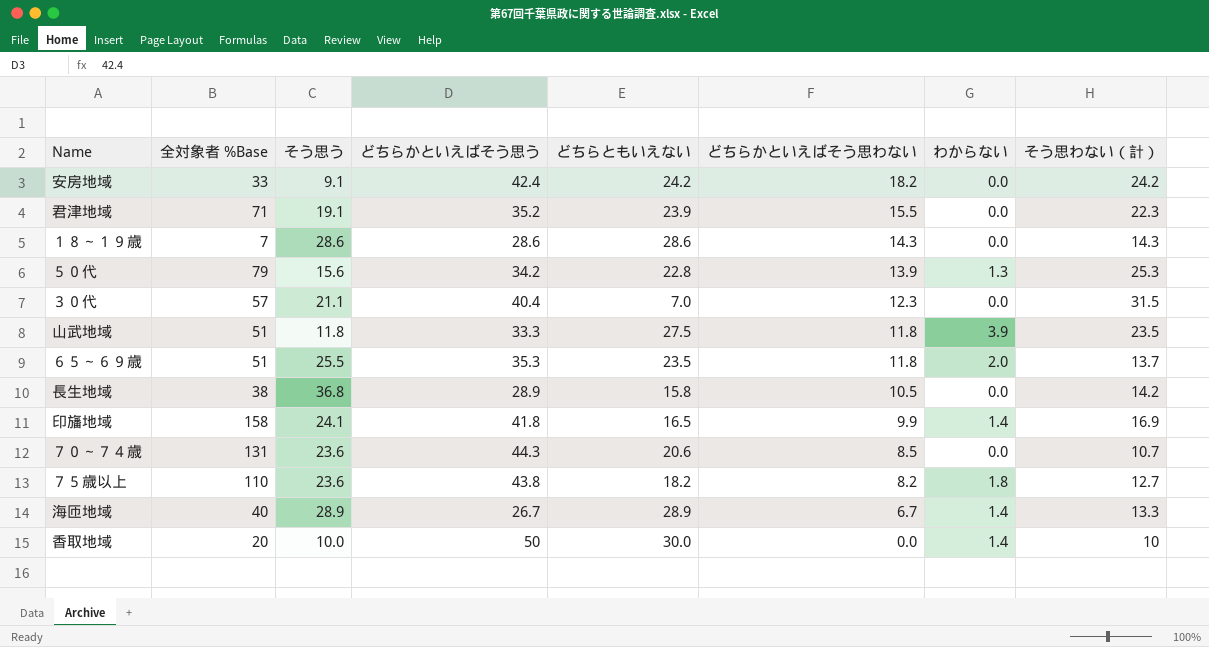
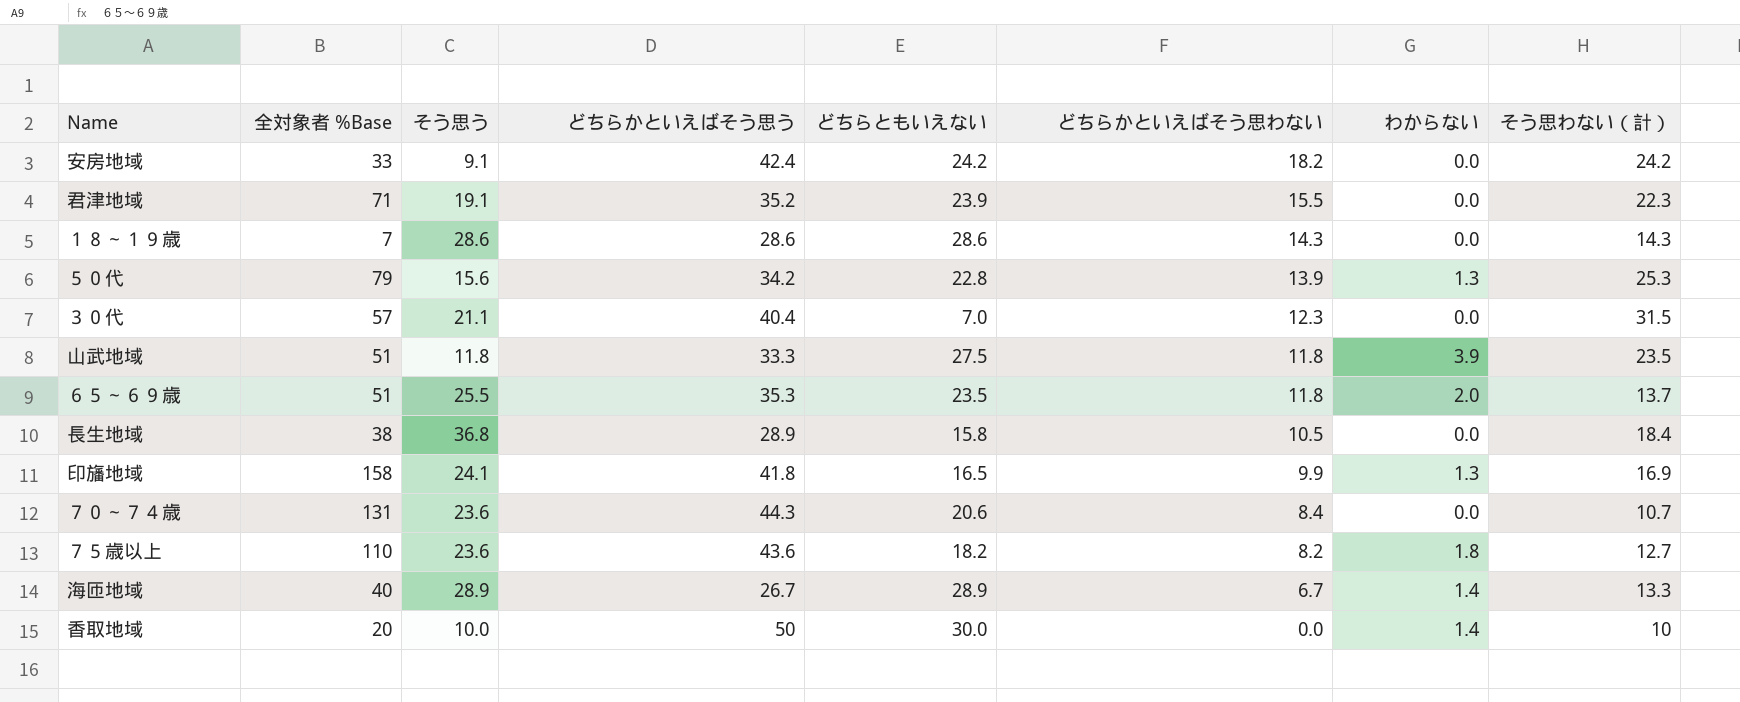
長生地域 | そう思わない（計）: 14.2 -> 18.4
印旛地域 | わからない: 1.4 -> 1.3
７０～７４歳 | どちらかといえばそう思わない: 8.5 -> 8.4
７５歳以上 | どちらかといえばそう思う: 43.8 -> 43.6

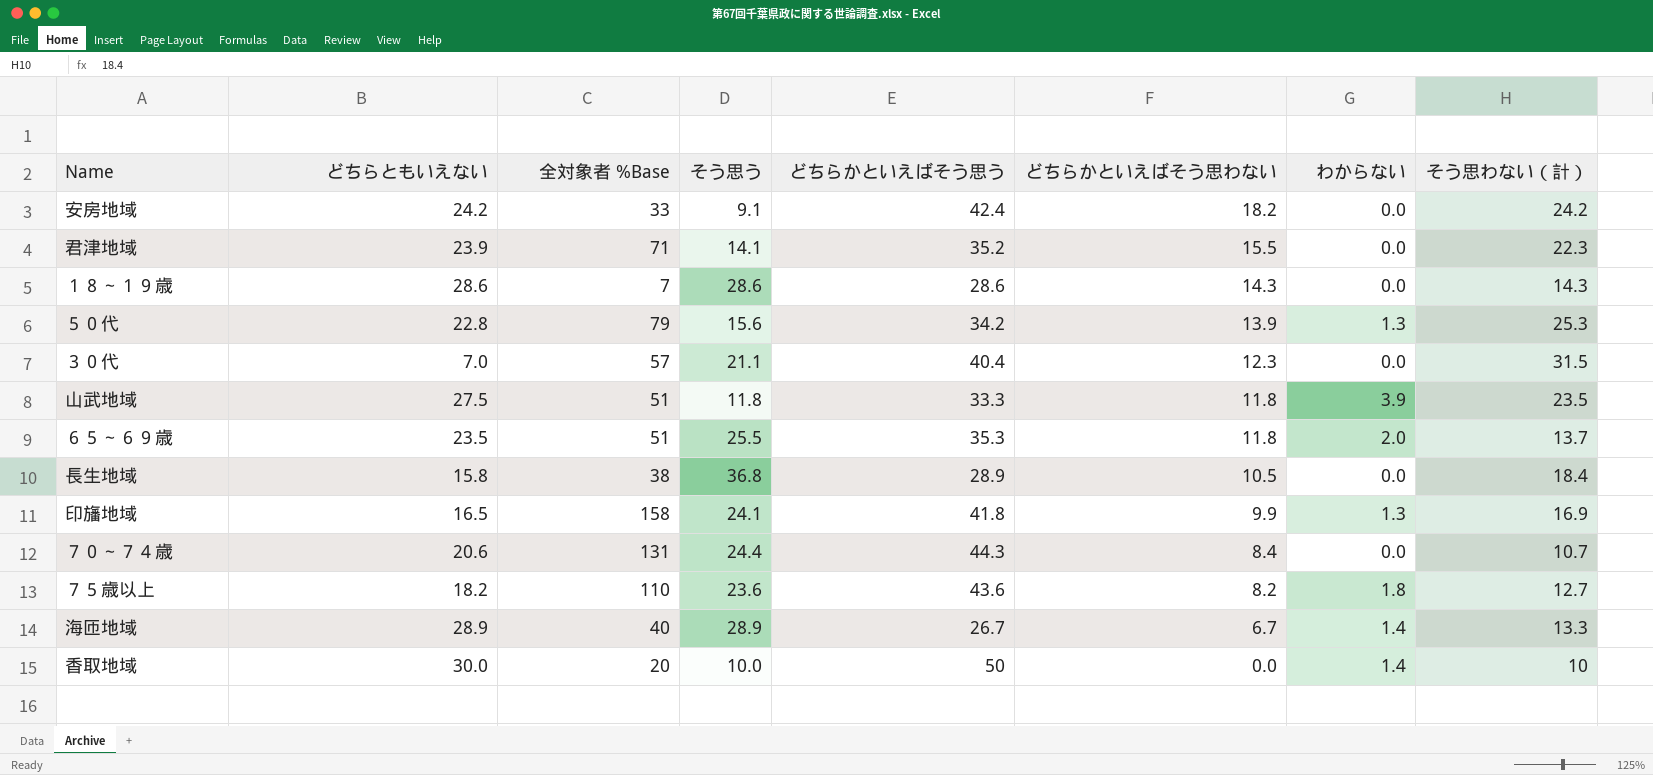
column どちらともいえない | position: 5 -> 2
君津地域 | そう思う: 19.1 -> 14.1
７０～７４歳 | そう思う: 23.6 -> 24.4

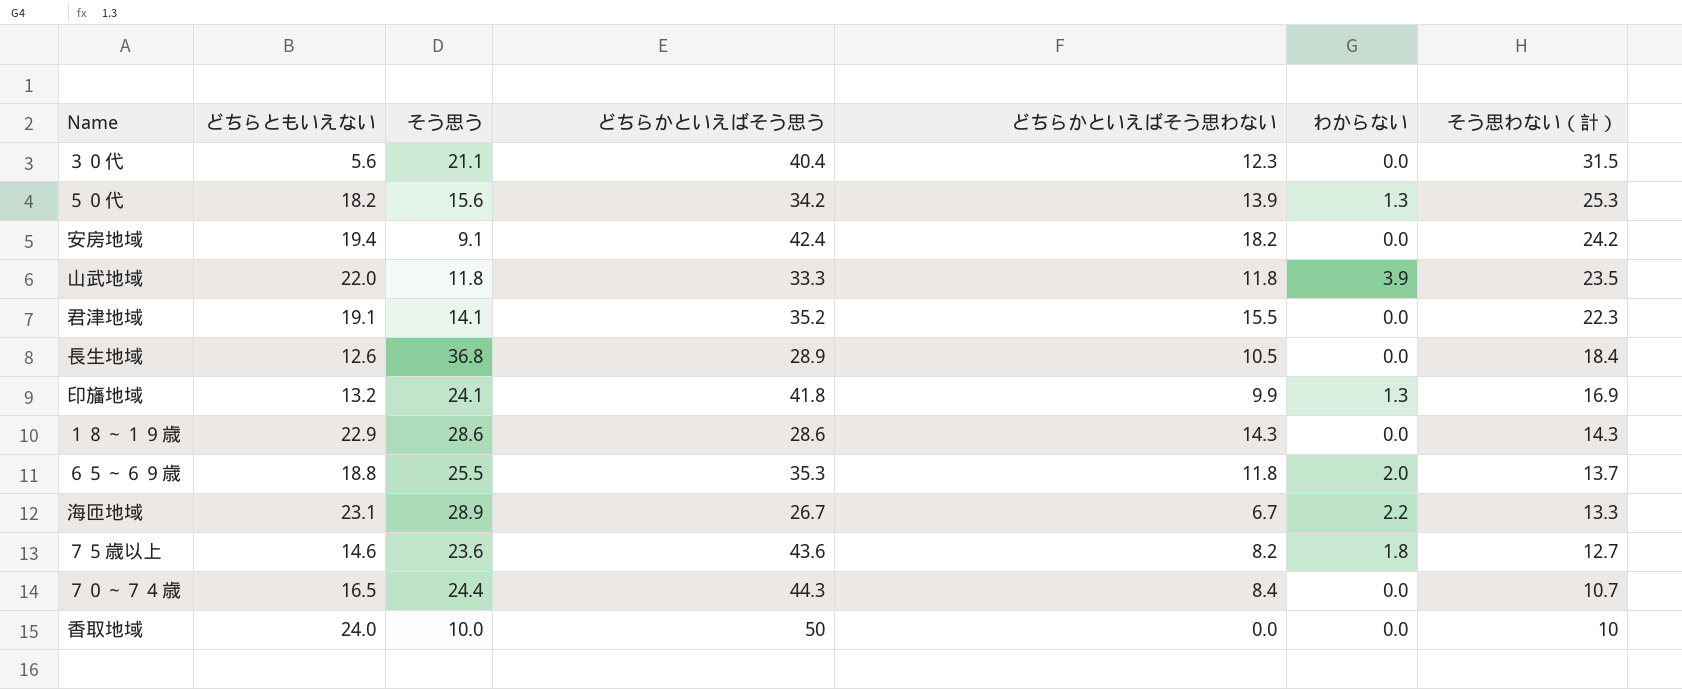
row order: どちらかといえばそう思わない descending -> そう思わない（計） descending
column 全対象者 %Base | position: 3 -> none
３０代 | どちらともいえない: 7.0 -> 5.6
５０代 | どちらともいえない: 22.8 -> 18.2
安房地域 | どちらともいえない: 24.2 -> 19.4
山武地域 | どちらともいえない: 27.5 -> 22.0
君津地域 | どちらともいえない: 23.9 -> 19.1
長生地域 | どちらともいえない: 15.8 -> 12.6
印旛地域 | どちらともいえない: 16.5 -> 13.2
１８～１９歳 | どちらともいえない: 28.6 -> 22.9
６５～６９歳 | どちらともいえない: 23.5 -> 18.8
海匝地域 | どちらともいえない: 28.9 -> 23.1
海匝地域 | わからない: 1.4 -> 2.2
７５歳以上 | どちらともいえない: 18.2 -> 14.6
７０～７４歳 | どちらともいえない: 20.6 -> 16.5
香取地域 | どちらともいえない: 30.0 -> 24.0
香取地域 | わからない: 1.4 -> 0.0

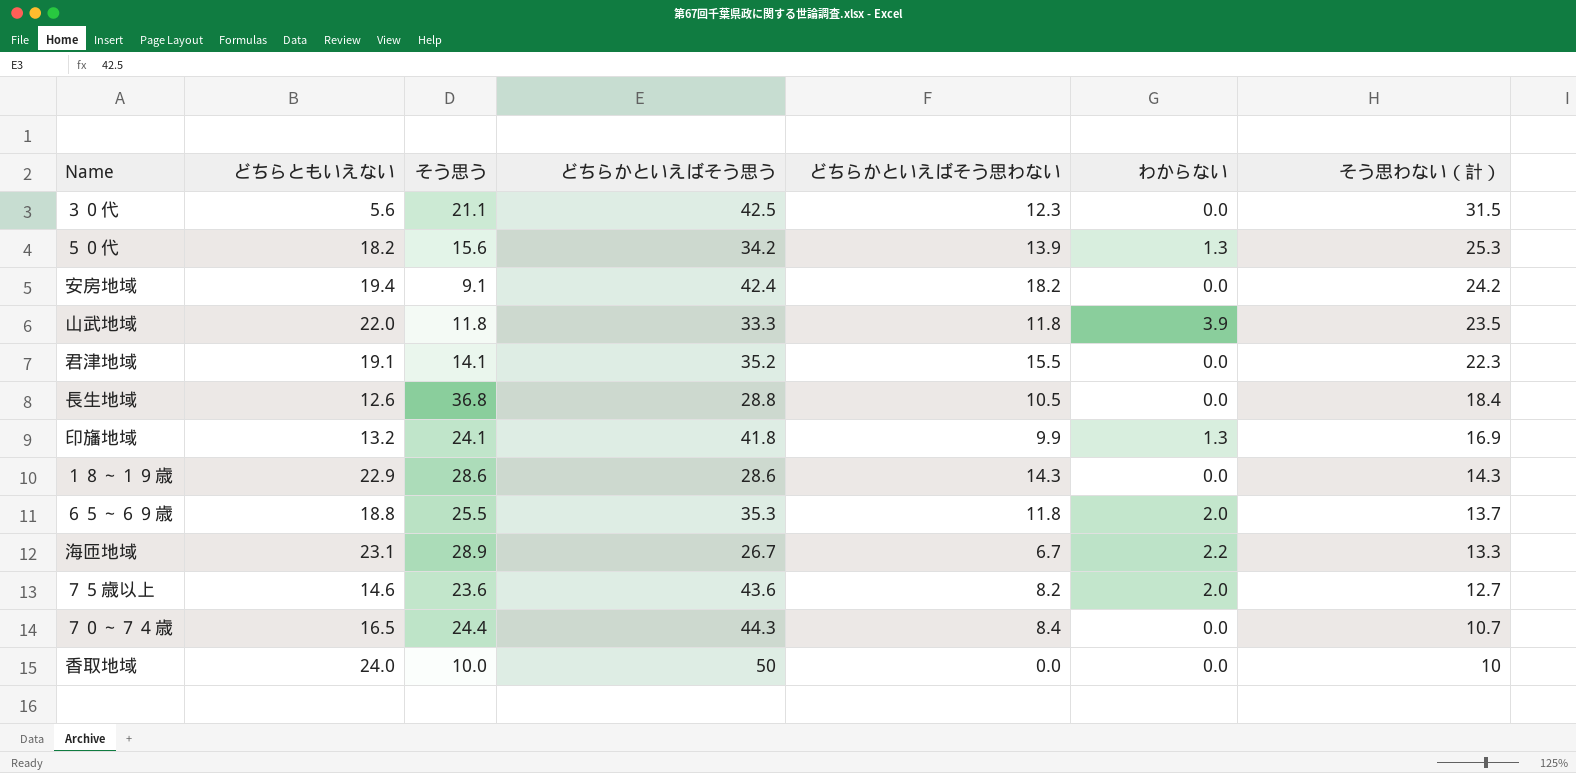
３０代 | どちらかといえばそう思う: 40.4 -> 42.5
長生地域 | どちらかといえばそう思う: 28.9 -> 28.8
７５歳以上 | わからない: 1.8 -> 2.0

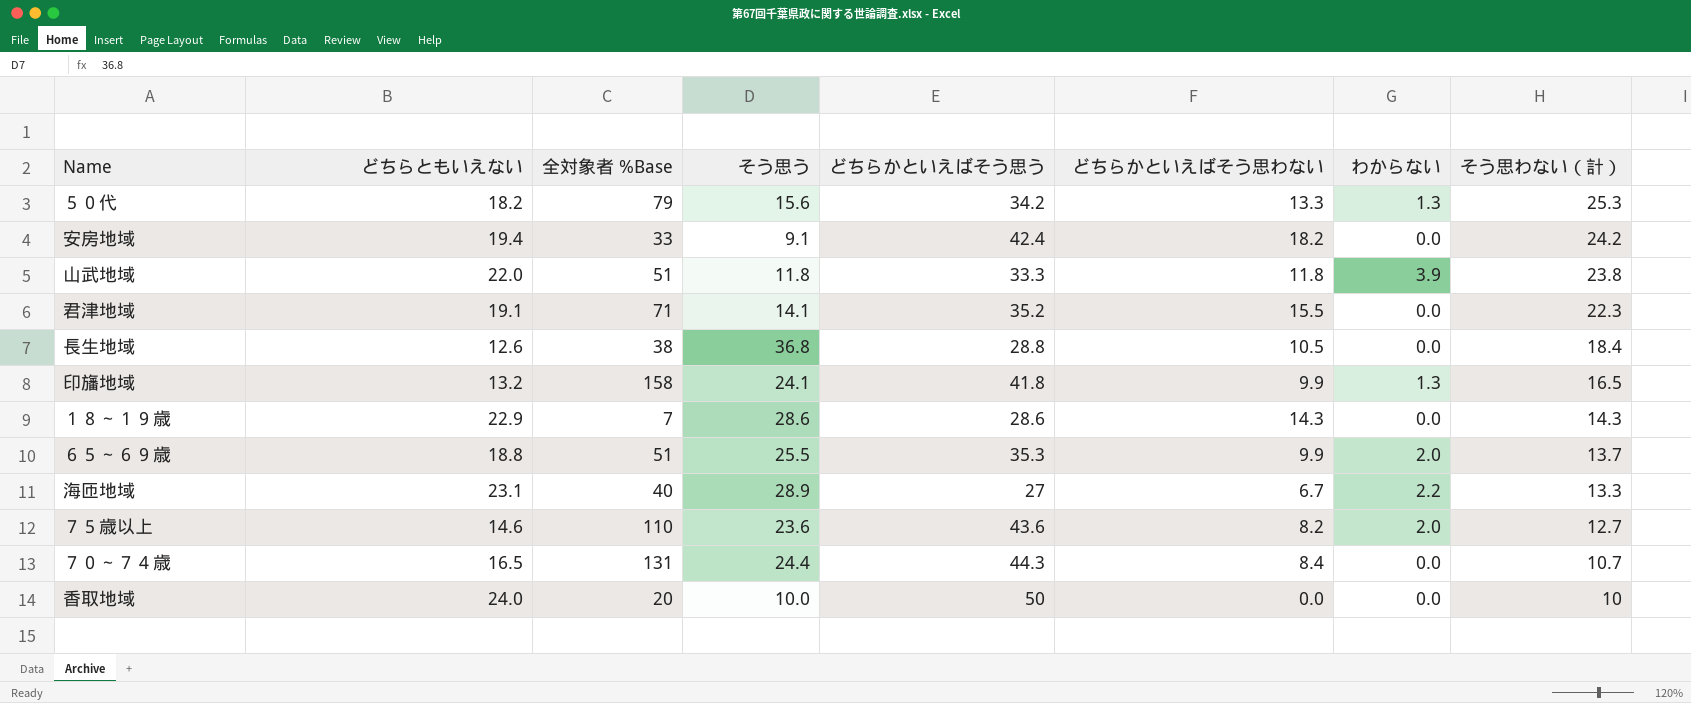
column 全対象者 %Base | position: none -> 3
row ３０代: 5.6 | 21.1 | 42.5 | 12.3 | 0.0 | 31.5 -> none
５０代 | どちらかといえばそう思わない: 13.9 -> 13.3
山武地域 | そう思わない（計）: 23.5 -> 23.8
印旛地域 | そう思わない（計）: 16.9 -> 16.5
６５～６９歳 | どちらかといえばそう思わない: 11.8 -> 9.9
海匝地域 | どちらかといえばそう思う: 26.7 -> 27

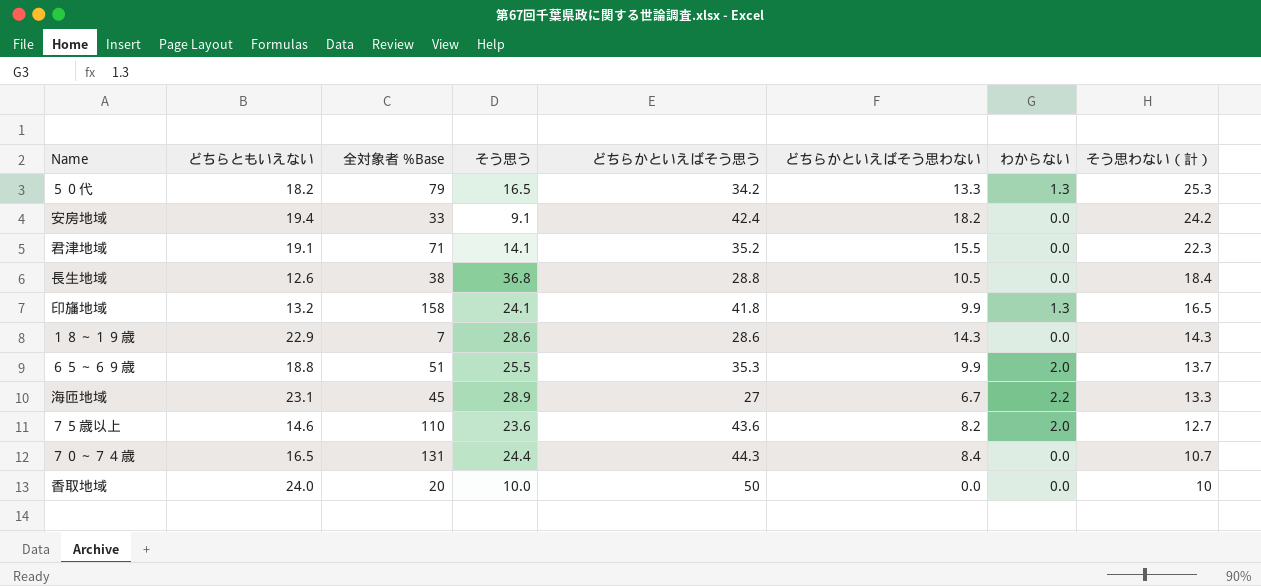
row 山武地域: 22.0 | 51 | 11.8 | 33.3 | 11.8 | 3.9 | 23.8 -> none
５０代 | そう思う: 15.6 -> 16.5
海匝地域 | 全対象者 %Base: 40 -> 45

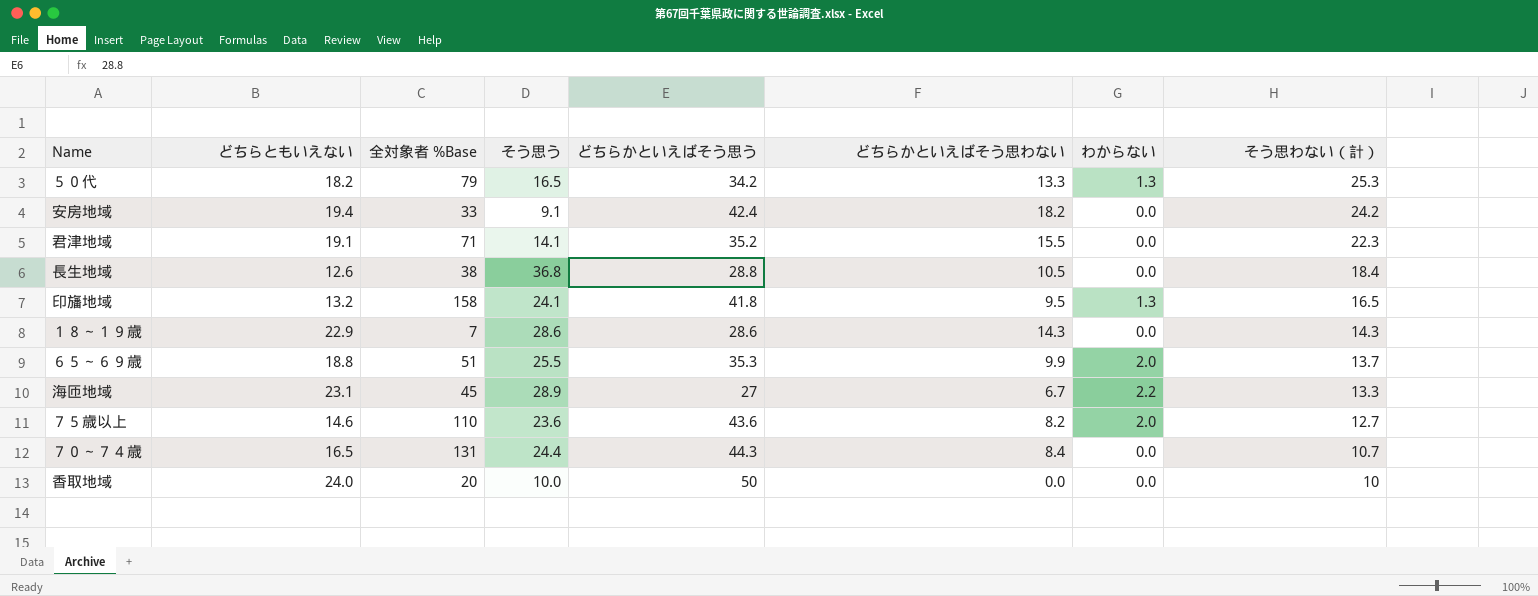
印旛地域 | どちらかといえばそう思わない: 9.9 -> 9.5

